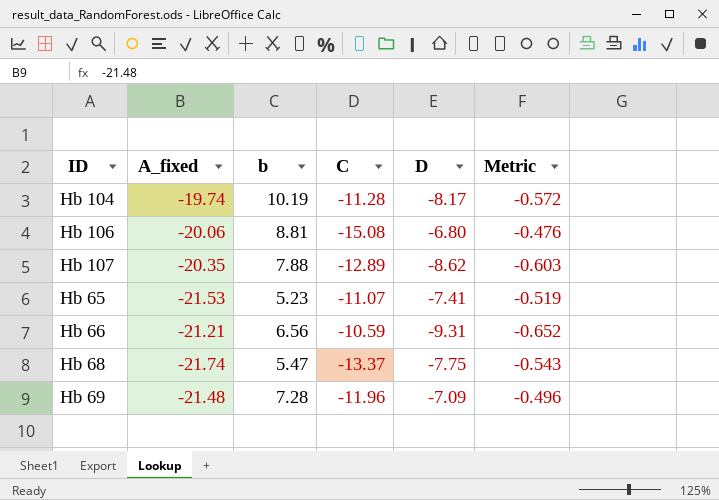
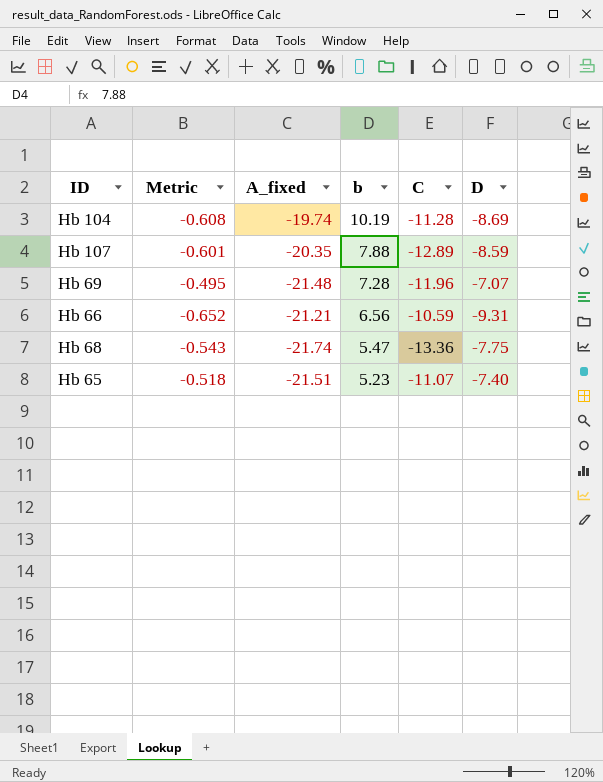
row order: none -> b descending
column Metric | position: 6 -> 2
row Hb 106: -20.06 | 8.81 | -15.08 | -6.80 | -0.476 -> none
Hb 104 | Metric: -0.572 -> -0.608
Hb 104 | D: -8.17 -> -8.69
Hb 107 | Metric: -0.603 -> -0.601
Hb 107 | D: -8.62 -> -8.59
Hb 69 | Metric: -0.496 -> -0.495
Hb 69 | D: -7.09 -> -7.07
Hb 68 | C: -13.37 -> -13.36
Hb 65 | Metric: -0.519 -> -0.518
Hb 65 | A_fixed: -21.53 -> -21.51
Hb 65 | D: -7.41 -> -7.40

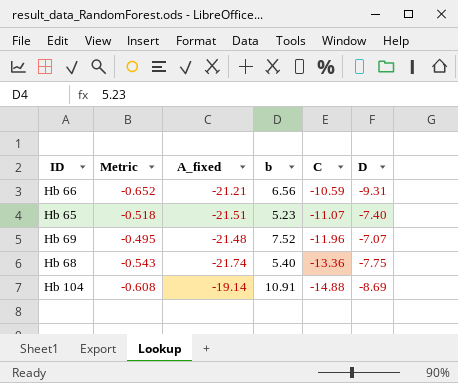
row order: b descending -> C descending
row Hb 107: -0.601 | -20.35 | 7.88 | -12.89 | -8.59 -> none
Hb 69 | b: 7.28 -> 7.52
Hb 68 | b: 5.47 -> 5.40
Hb 104 | A_fixed: -19.74 -> -19.14
Hb 104 | b: 10.19 -> 10.91
Hb 104 | C: -11.28 -> -14.88

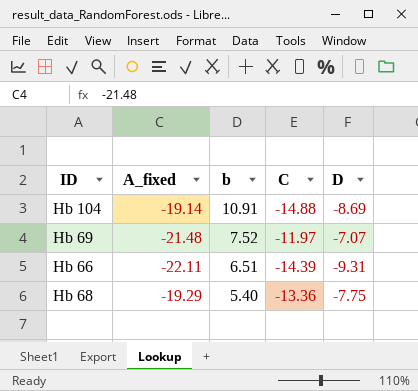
row order: C descending -> b descending
column Metric | formula: [D] * 0.07 -> none
row Hb 65: -0.518 | -21.51 | 5.23 | -11.07 | -7.40 -> none
Hb 69 | C: -11.96 -> -11.97
Hb 66 | A_fixed: -21.21 -> -22.11
Hb 66 | b: 6.56 -> 6.51
Hb 66 | C: -10.59 -> -14.39
Hb 68 | A_fixed: -21.74 -> -19.29

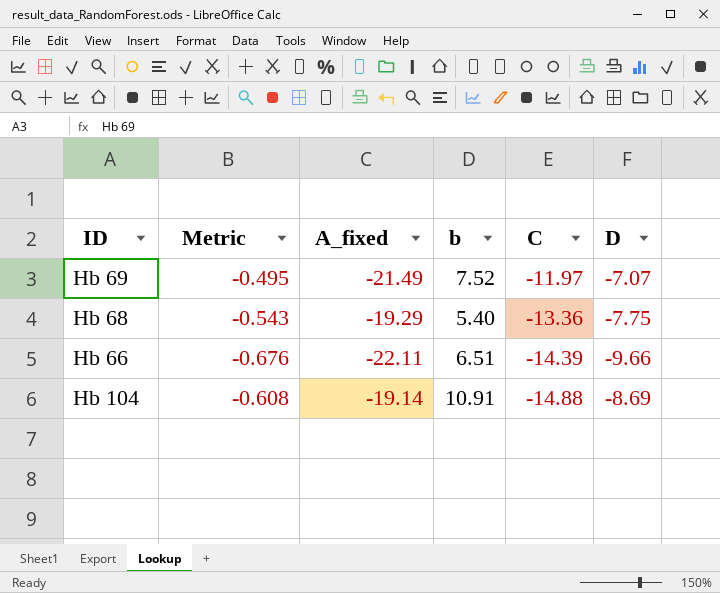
row order: b descending -> C descending
column Metric | formula: none -> [D] * 0.07
Hb 69 | A_fixed: -21.48 -> -21.49
Hb 66 | D: -9.31 -> -9.66

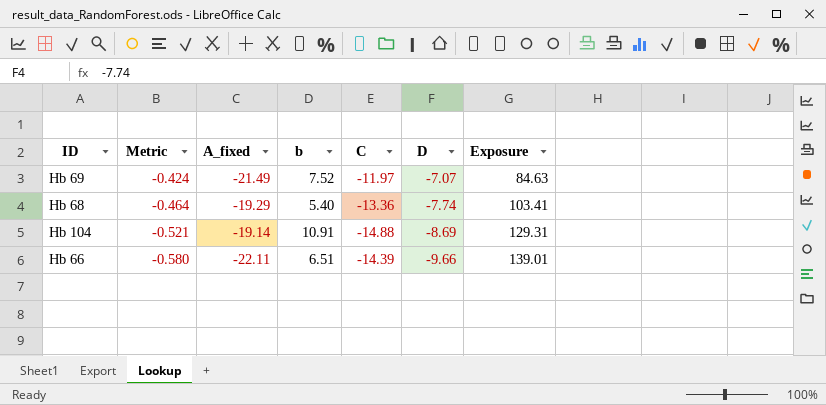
row order: C descending -> Metric descending
column Metric | formula: [D] * 0.07 -> [D] * 0.06
column Exposure | formula: none -> [C] * [D]
Hb 68 | D: -7.75 -> -7.74

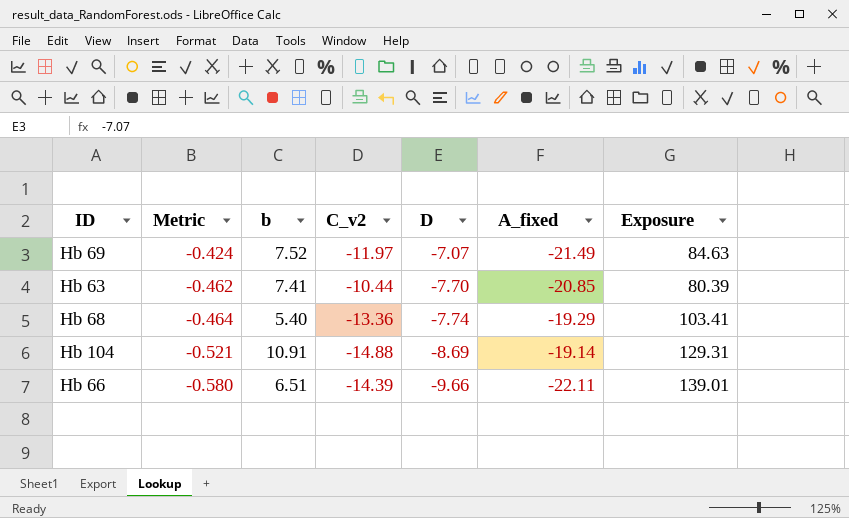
column name: C -> C_v2
column A_fixed | position: 3 -> 6
row Hb 63: none -> -0.462 | 7.41 | -10.44 | -7.70 | -20.85 | 80.39

